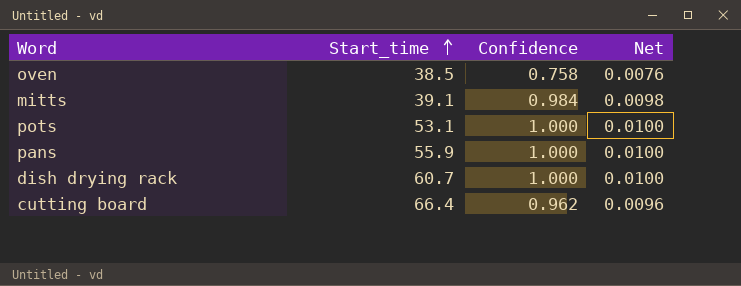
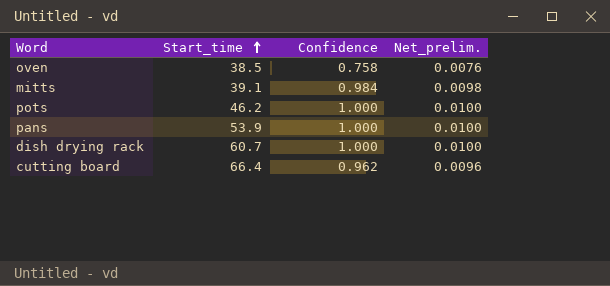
column name: Net -> Net_prelim.
pots | Start_time: 53.1 -> 46.2
pans | Start_time: 55.9 -> 53.9

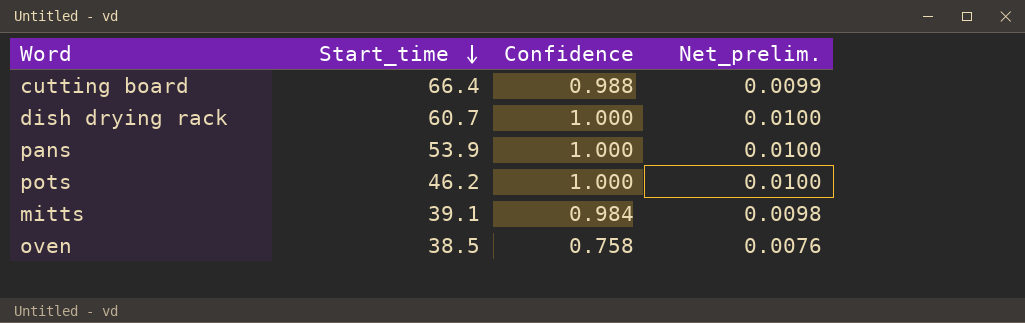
row order: Start_time ascending -> Start_time descending
cutting board | Confidence: 0.962 -> 0.988
cutting board | Net_prelim.: 0.0096 -> 0.0099

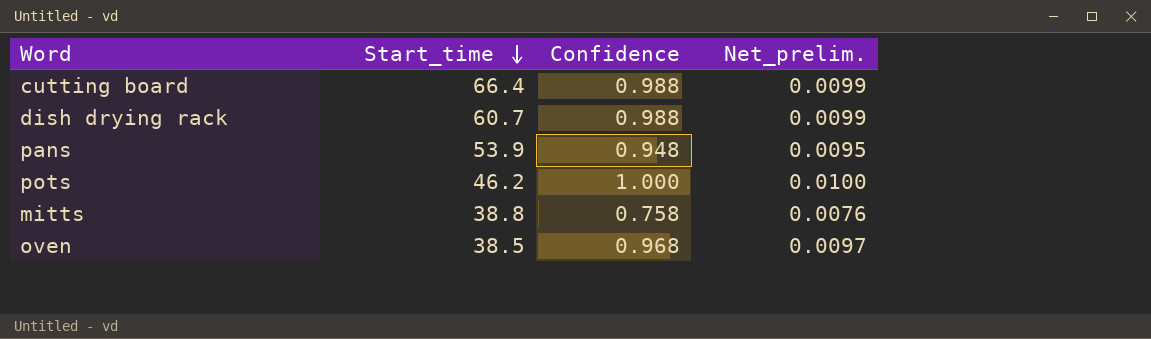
dish drying rack | Confidence: 1.000 -> 0.988
dish drying rack | Net_prelim.: 0.0100 -> 0.0099
pans | Confidence: 1.000 -> 0.948
pans | Net_prelim.: 0.0100 -> 0.0095
mitts | Start_time: 39.1 -> 38.8
mitts | Confidence: 0.984 -> 0.758
mitts | Net_prelim.: 0.0098 -> 0.0076
oven | Confidence: 0.758 -> 0.968
oven | Net_prelim.: 0.0076 -> 0.0097

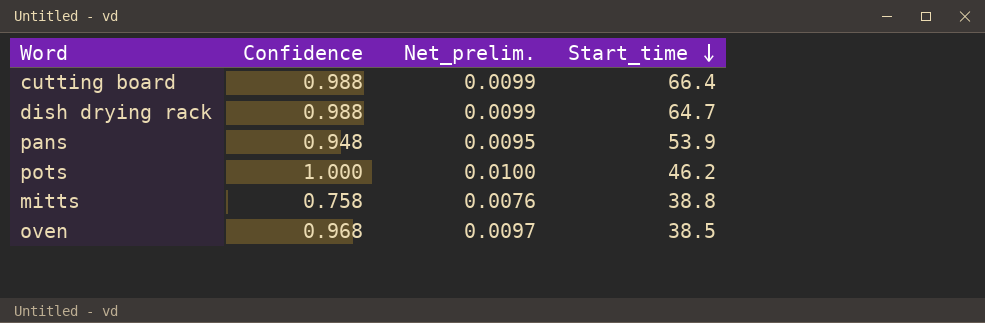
column Start_time | position: 2 -> 4
dish drying rack | Start_time: 60.7 -> 64.7

